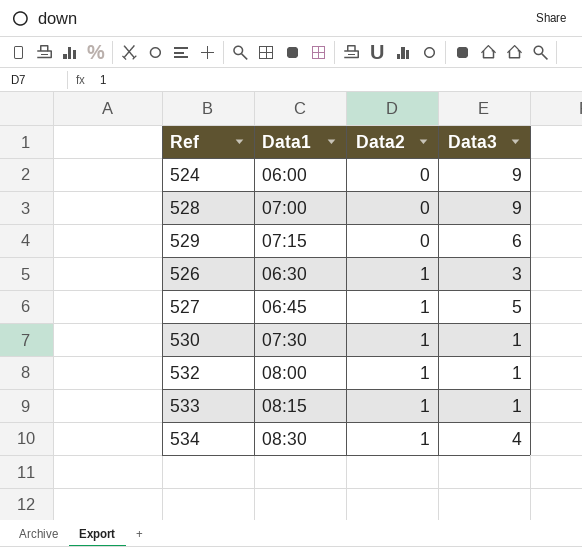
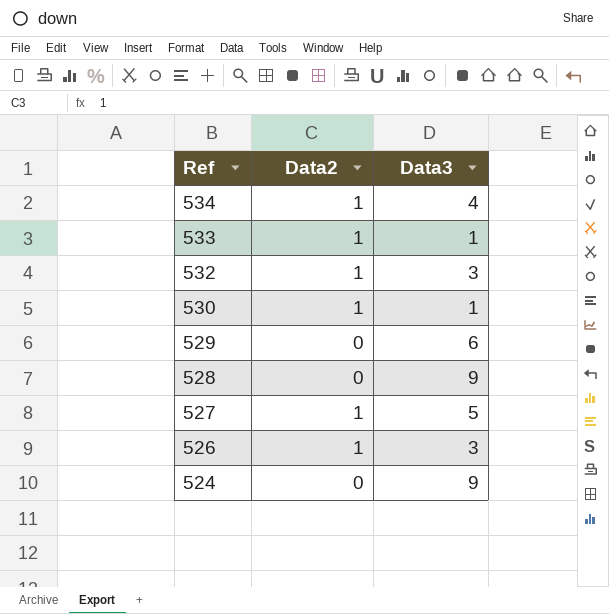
row order: Data2 ascending -> Ref descending
column Data1 | position: 2 -> none
532 | Data3: 1 -> 3

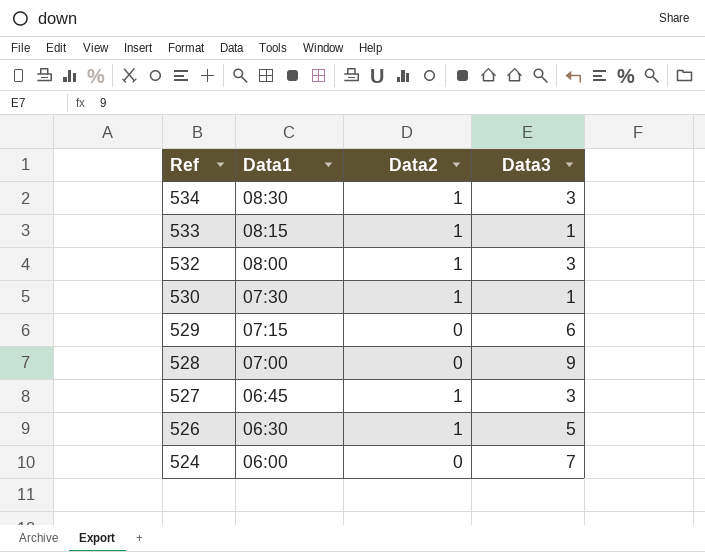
column Data1 | position: none -> 2
534 | Data3: 4 -> 3
527 | Data3: 5 -> 3
526 | Data3: 3 -> 5
524 | Data3: 9 -> 7

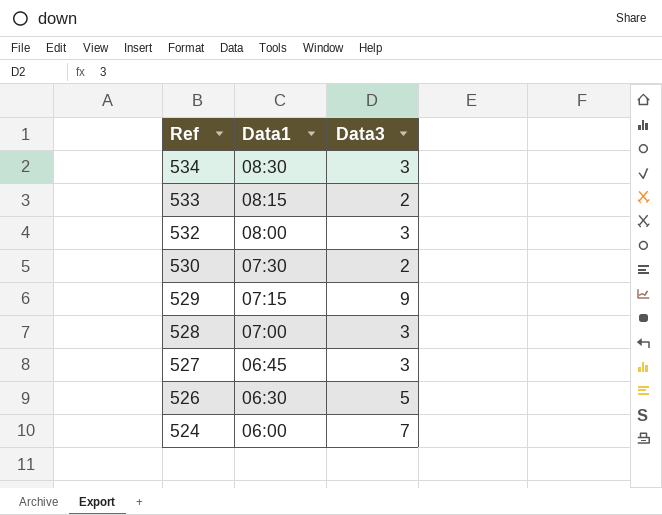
column Data2 | position: 3 -> none
533 | Data3: 1 -> 2
530 | Data3: 1 -> 2
529 | Data3: 6 -> 9
528 | Data3: 9 -> 3

